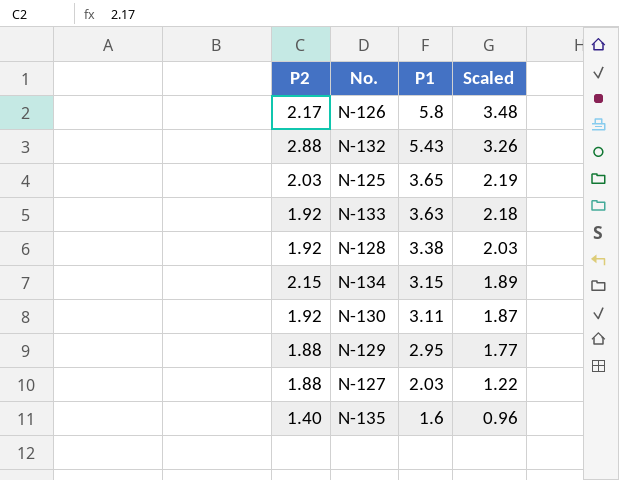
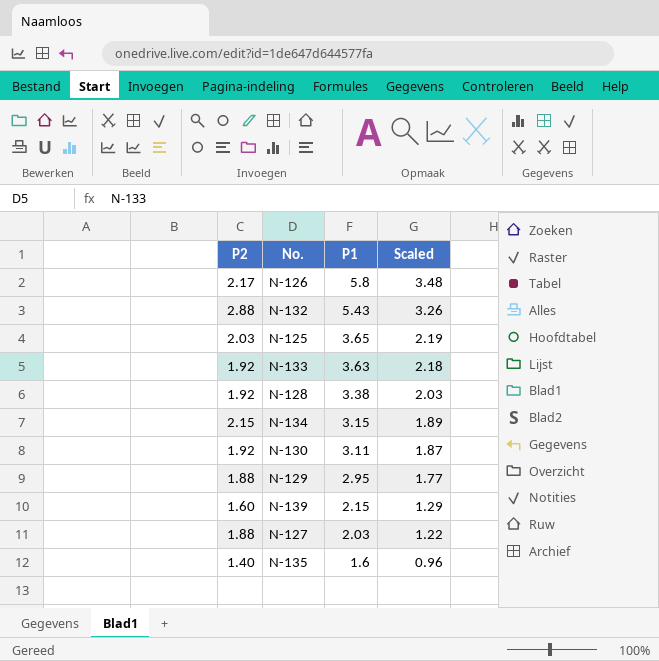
row N-139: none -> 1.60 | 2.15 | 1.29

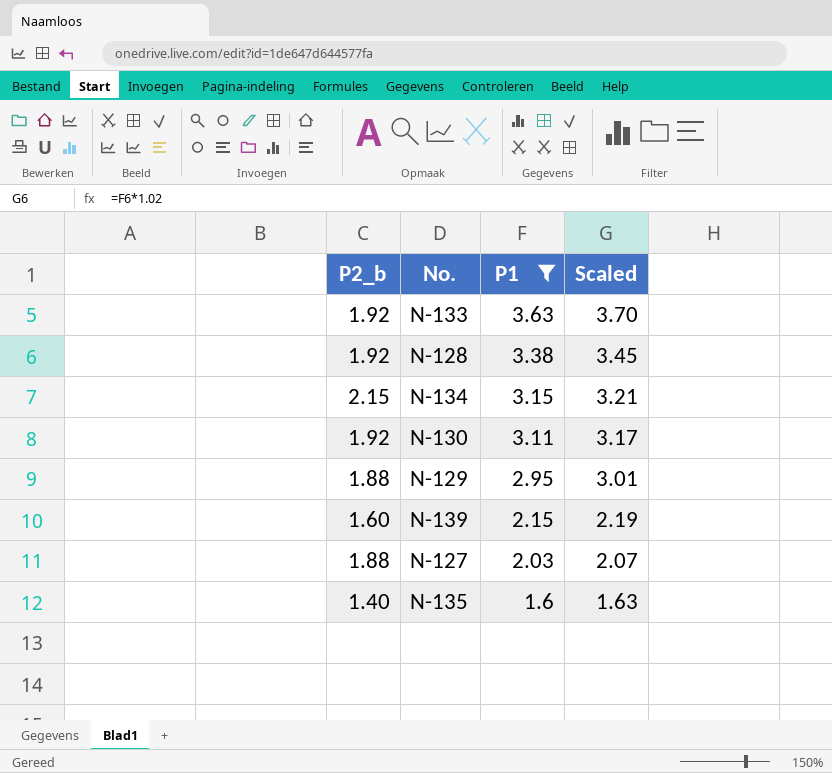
filter: none -> P1 <= 3.63
column name: P2 -> P2_b
column Scaled | formula: [P1] * 0.6 -> [P1] * 1.02

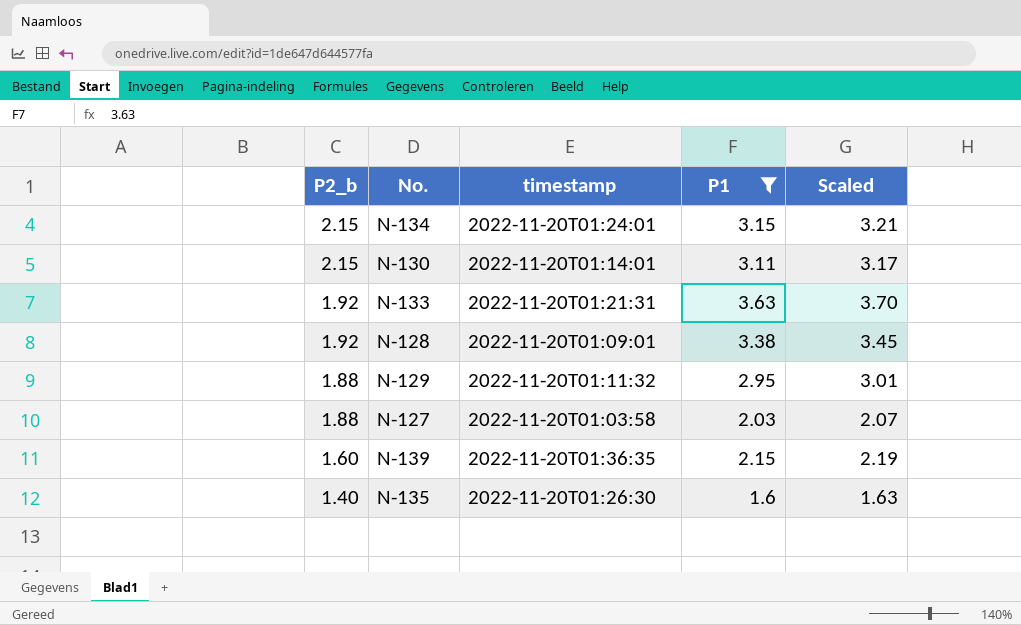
row order: P1 descending -> P2_b descending
column timestamp | position: none -> 3
N-130 | P2_b: 1.92 -> 2.15

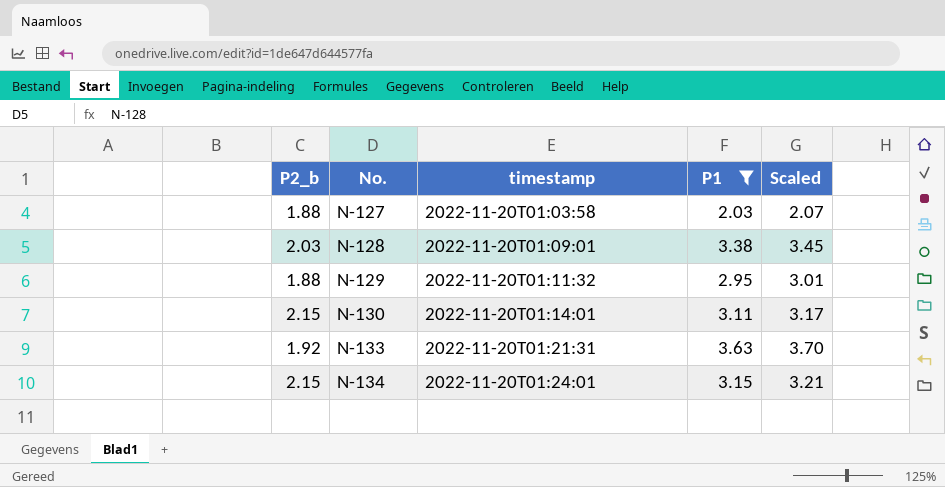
row order: P2_b descending -> No. ascending
row N-139: 1.60 | 2022-11-20T01:36:35 | 2.15 | 2.19 -> none
row N-135: 1.40 | 2022-11-20T01:26:30 | 1.6 | 1.63 -> none
N-128 | P2_b: 1.92 -> 2.03

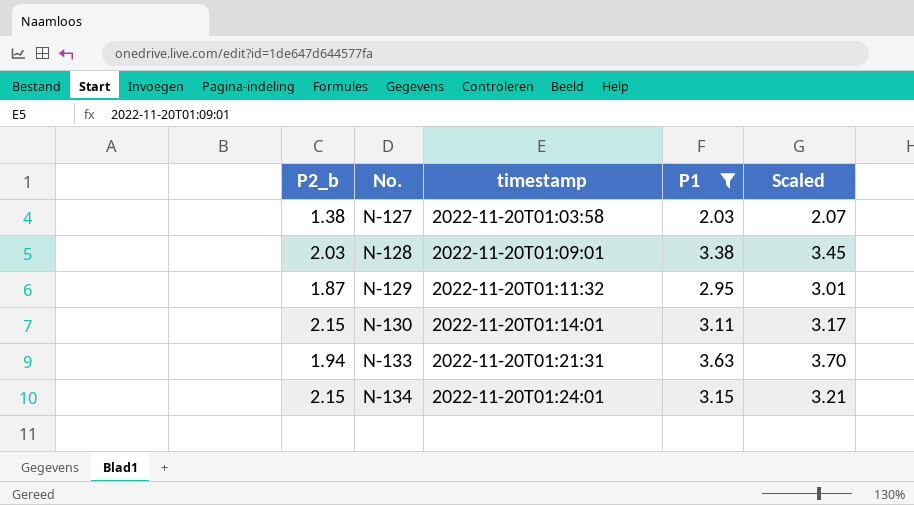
N-127 | P2_b: 1.88 -> 1.38
N-129 | P2_b: 1.88 -> 1.87
N-133 | P2_b: 1.92 -> 1.94

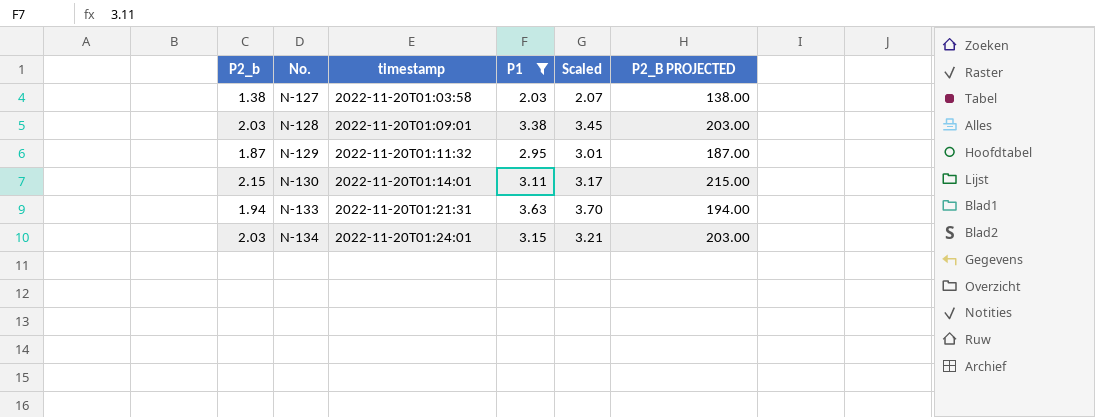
column P2_B PROJECTED | formula: none -> [P2_b] * 100
N-134 | P2_b: 2.15 -> 2.03

